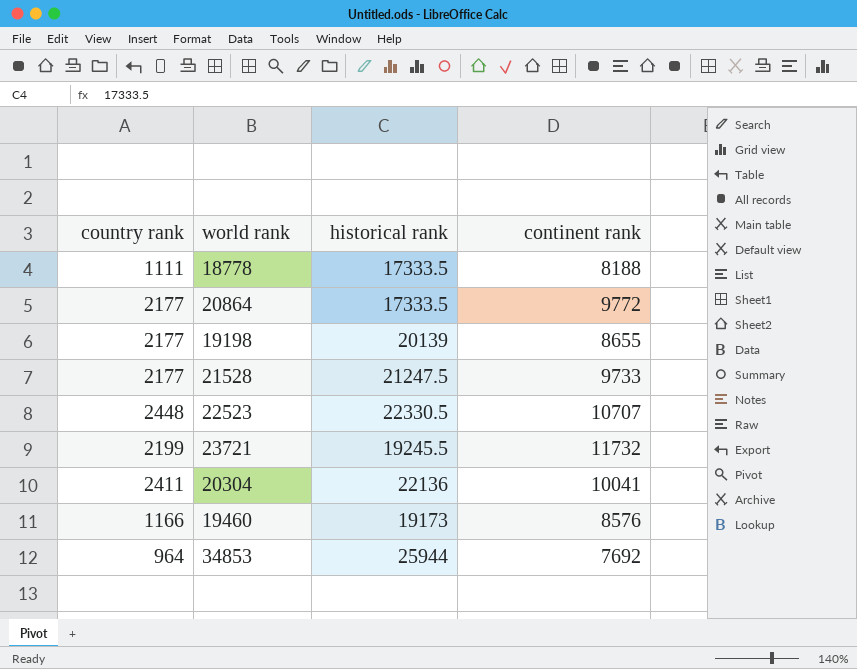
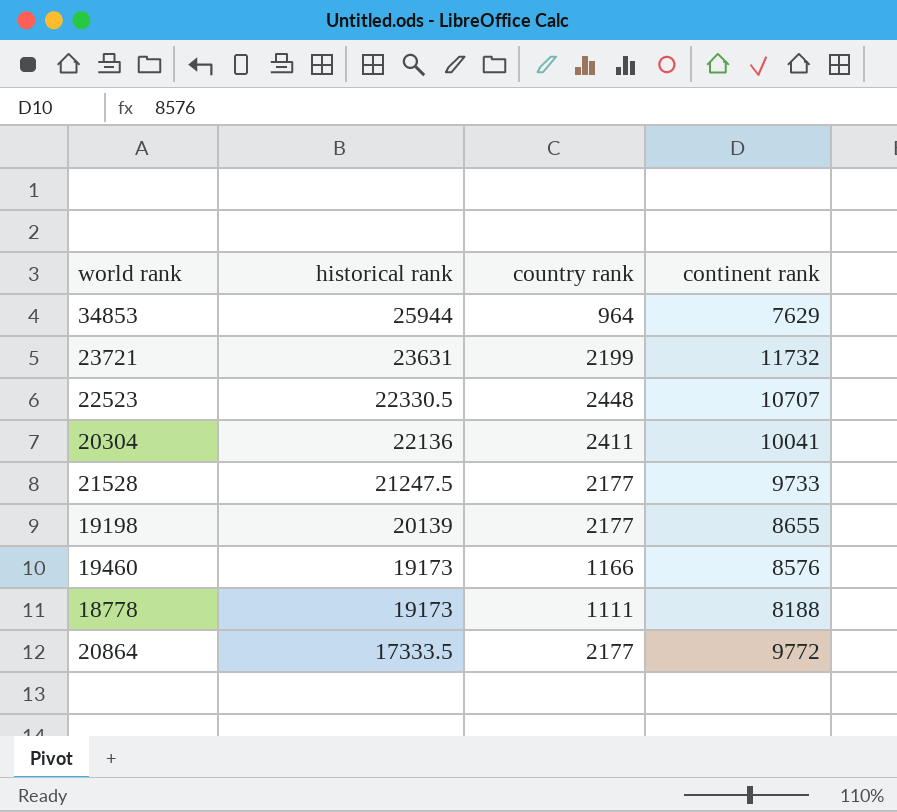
row order: none -> historical rank descending
column country rank | position: 1 -> 3
34853 | continent rank: 7692 -> 7629
23721 | historical rank: 19245.5 -> 23631
18778 | historical rank: 17333.5 -> 19173

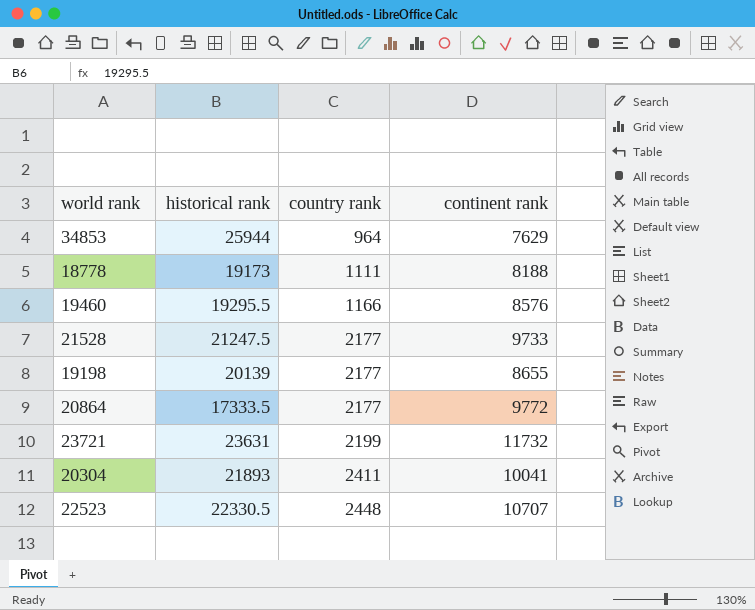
row order: historical rank descending -> country rank ascending
19460 | historical rank: 19173 -> 19295.5
20304 | historical rank: 22136 -> 21893

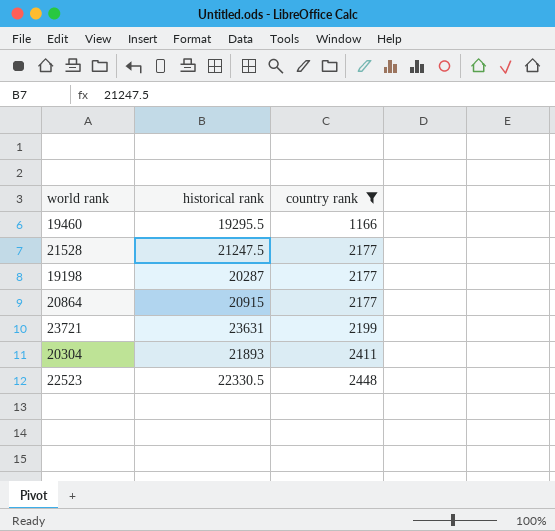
filter: none -> country rank >= 1166
column continent rank | position: 4 -> none
19198 | historical rank: 20139 -> 20287
20864 | historical rank: 17333.5 -> 20915

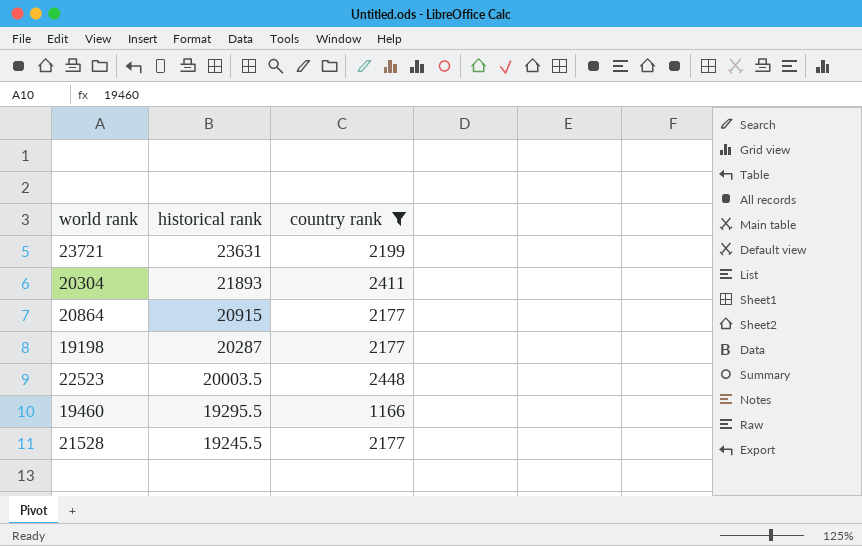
row order: country rank ascending -> historical rank descending
22523 | historical rank: 22330.5 -> 20003.5
21528 | historical rank: 21247.5 -> 19245.5

